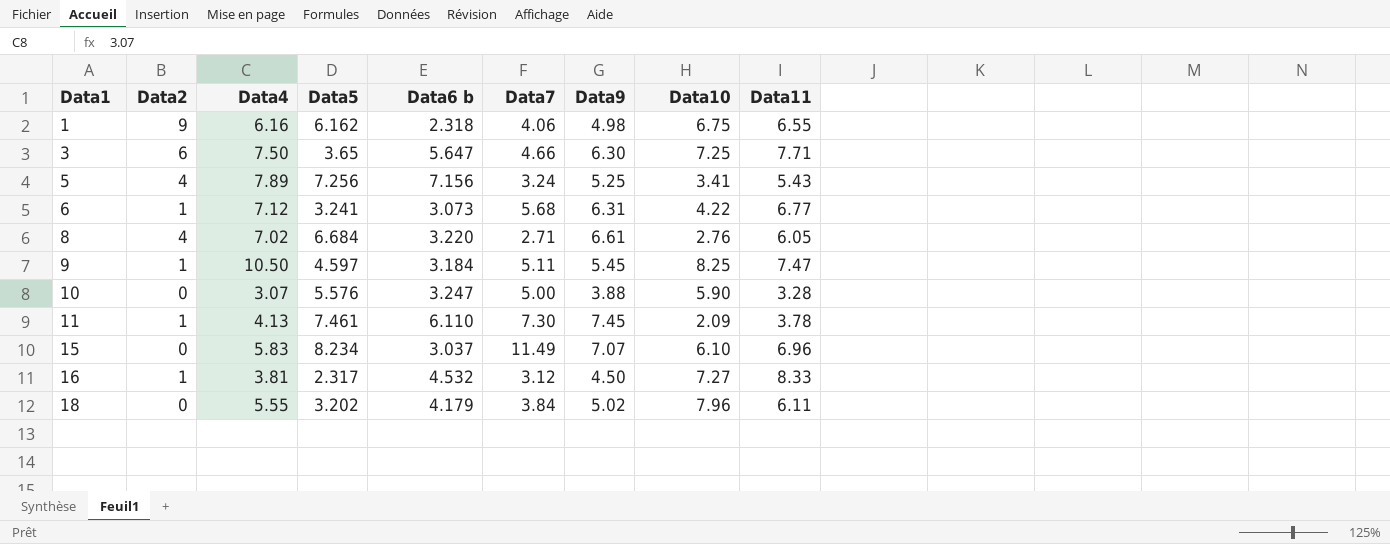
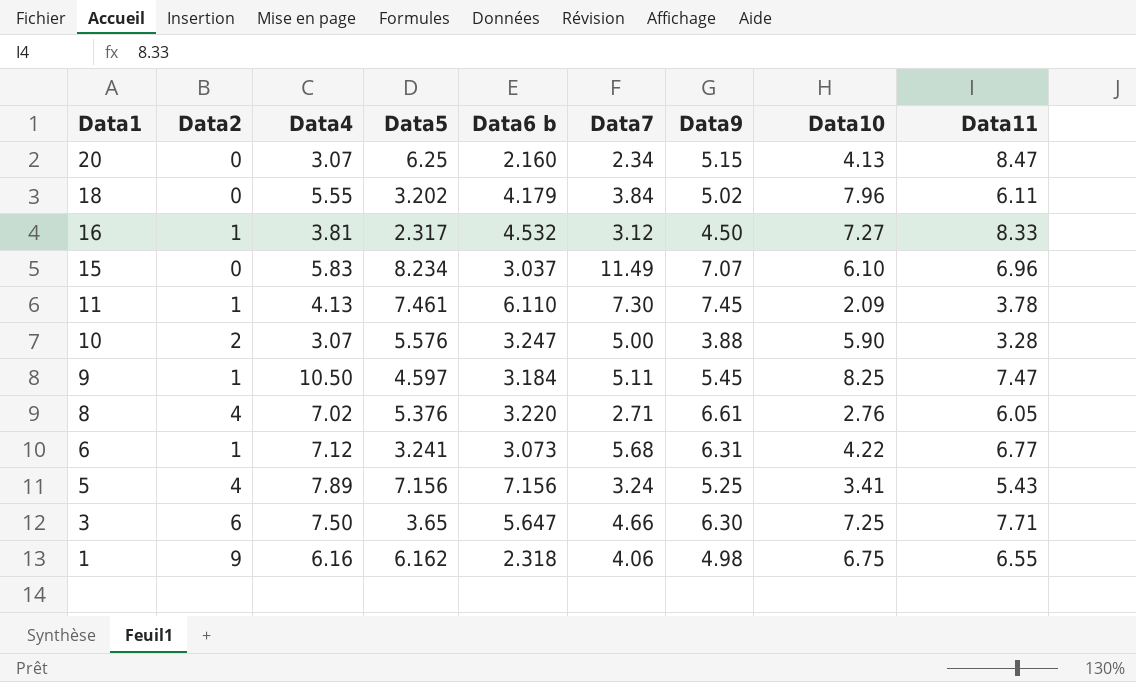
row order: Data1 ascending -> Data1 descending
row 20: none -> 0 | 3.07 | 6.25 | 2.160 | 2.34 | 5.15 | 4.13 | 8.47
10 | Data2: 0 -> 2
8 | Data5: 6.684 -> 5.376
5 | Data5: 7.256 -> 7.156

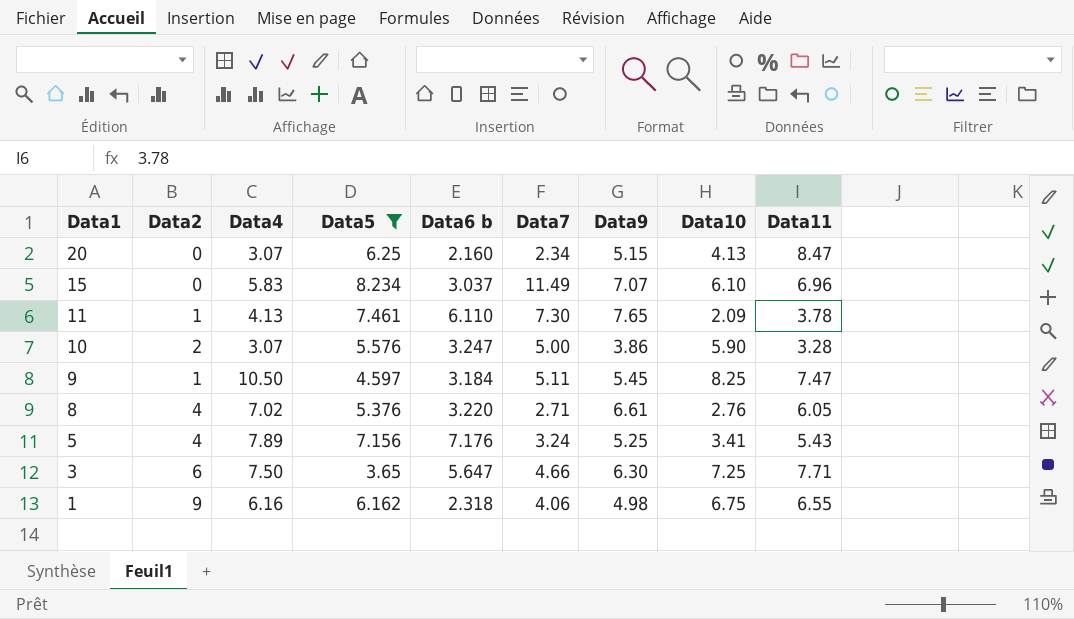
filter: none -> Data5 >= 3.65
11 | Data9: 7.45 -> 7.65
10 | Data9: 3.88 -> 3.86
5 | Data6 b: 7.156 -> 7.176

